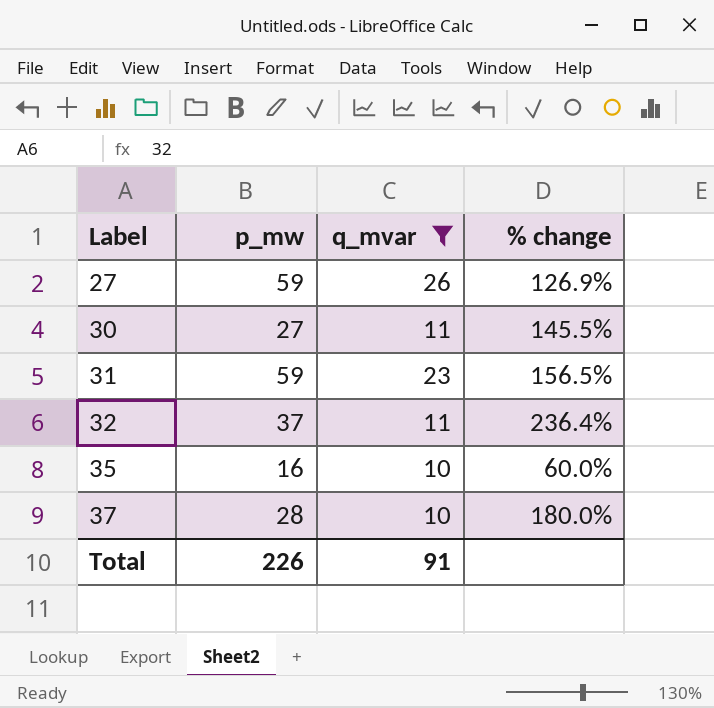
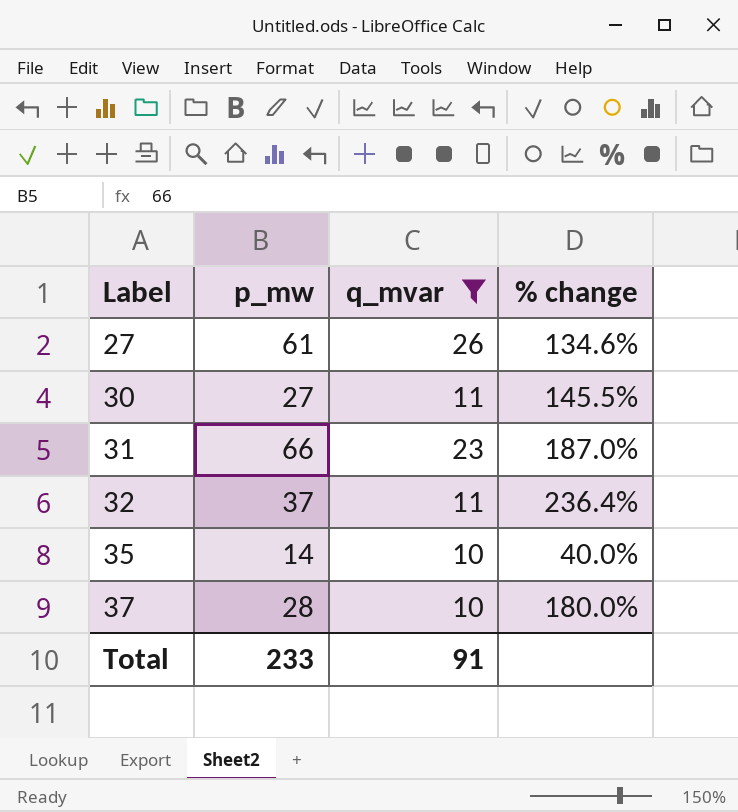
27 | p_mw: 59 -> 61
27 | % change: 126.9% -> 134.6%
31 | p_mw: 59 -> 66
31 | % change: 156.5% -> 187.0%
35 | p_mw: 16 -> 14
35 | % change: 60.0% -> 40.0%
Total | p_mw: 226 -> 233

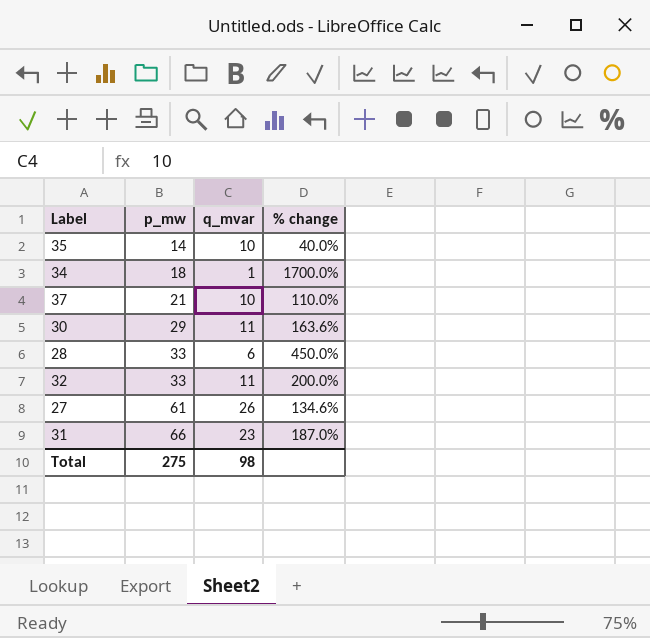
filter: q_mvar >= 10 -> none
row order: Label ascending -> p_mw ascending
37 | p_mw: 28 -> 21
37 | % change: 180.0% -> 110.0%
30 | p_mw: 27 -> 29
30 | % change: 145.5% -> 163.6%
32 | p_mw: 37 -> 33
32 | % change: 236.4% -> 200.0%
Total | p_mw: 233 -> 275
Total | q_mvar: 91 -> 98

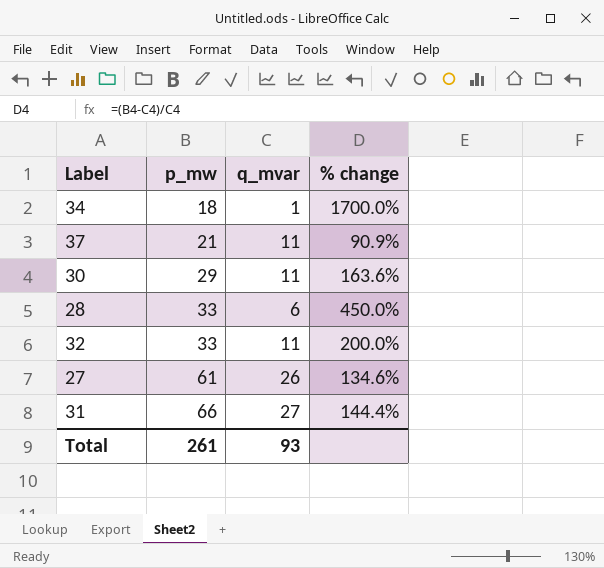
row 35: 14 | 10 | 40.0% -> none
37 | q_mvar: 10 -> 11
37 | % change: 110.0% -> 90.9%
31 | q_mvar: 23 -> 27
31 | % change: 187.0% -> 144.4%
Total | p_mw: 275 -> 261
Total | q_mvar: 98 -> 93

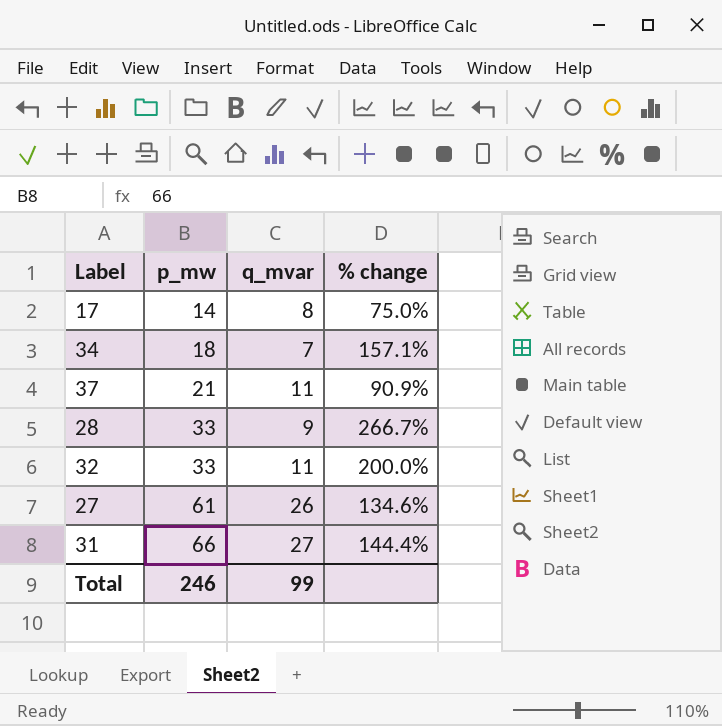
row 30: 29 | 11 | 163.6% -> none
row 17: none -> 14 | 8 | 75.0%
34 | q_mvar: 1 -> 7
34 | % change: 1700.0% -> 157.1%
28 | q_mvar: 6 -> 9
28 | % change: 450.0% -> 266.7%
Total | p_mw: 261 -> 246
Total | q_mvar: 93 -> 99

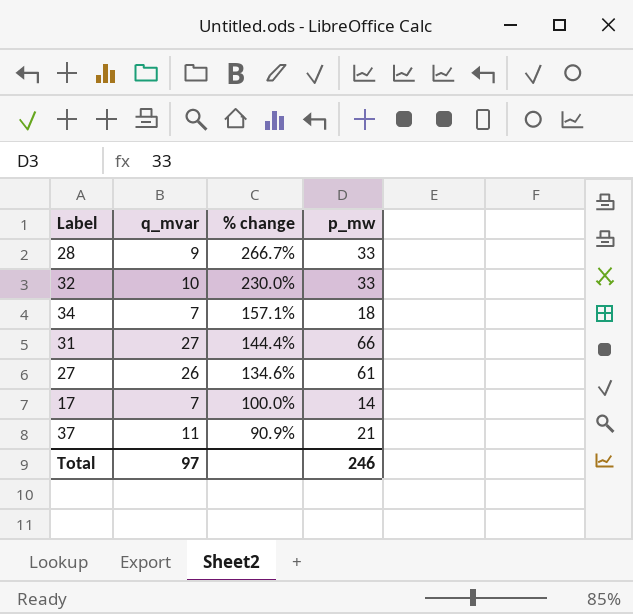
row order: p_mw ascending -> % change descending
column p_mw | position: 2 -> 4
32 | q_mvar: 11 -> 10
32 | % change: 200.0% -> 230.0%
17 | q_mvar: 8 -> 7
17 | % change: 75.0% -> 100.0%
Total | q_mvar: 99 -> 97

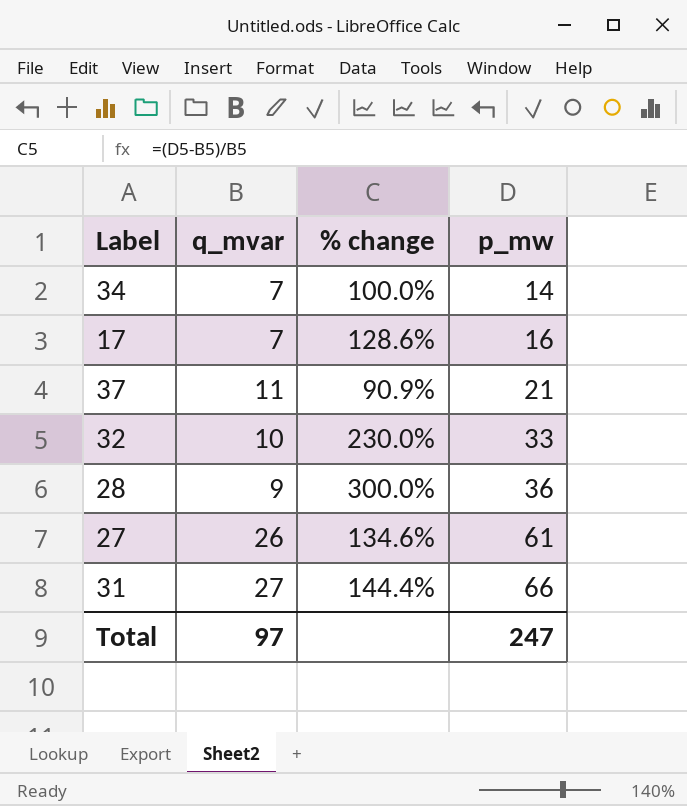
row order: % change descending -> p_mw ascending
34 | % change: 157.1% -> 100.0%
34 | p_mw: 18 -> 14
17 | % change: 100.0% -> 128.6%
17 | p_mw: 14 -> 16
28 | % change: 266.7% -> 300.0%
28 | p_mw: 33 -> 36
Total | p_mw: 246 -> 247

